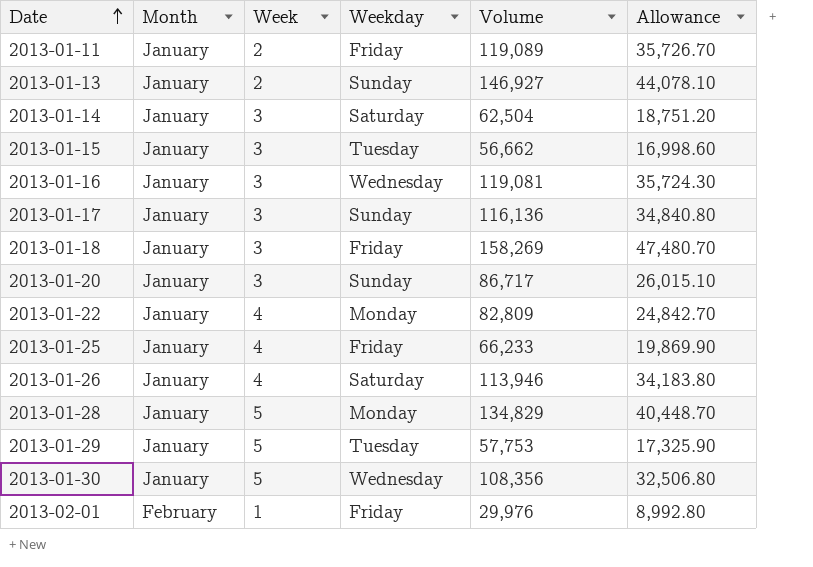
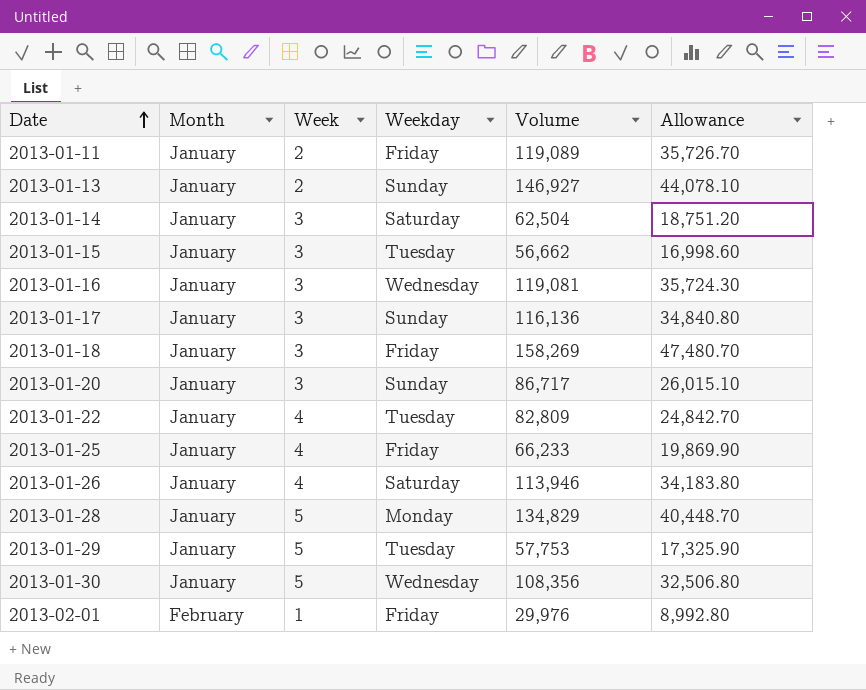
2013-01-22 | Weekday: Monday -> Tuesday

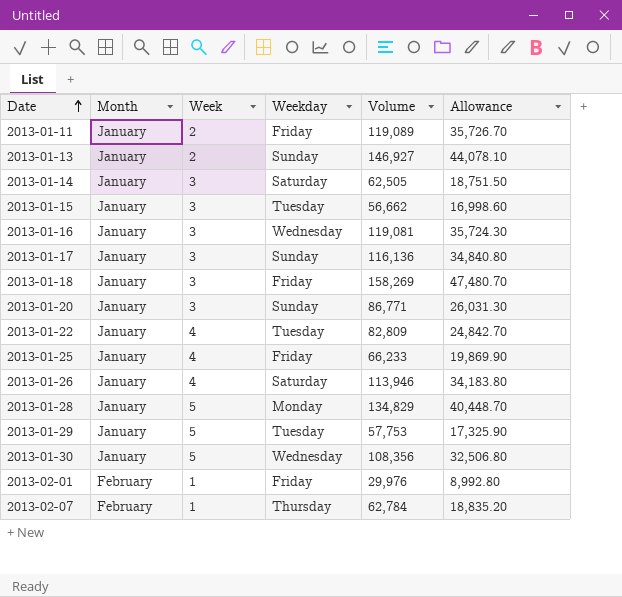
2013-01-14 | Volume: 62,504 -> 62,505
2013-01-14 | Allowance: 18,751.20 -> 18,751.50
2013-01-20 | Volume: 86,717 -> 86,771
2013-01-20 | Allowance: 26,015.10 -> 26,031.30
row 2013-02-07: none -> February | 1 | Thursday | 62,784 | 18,835.20

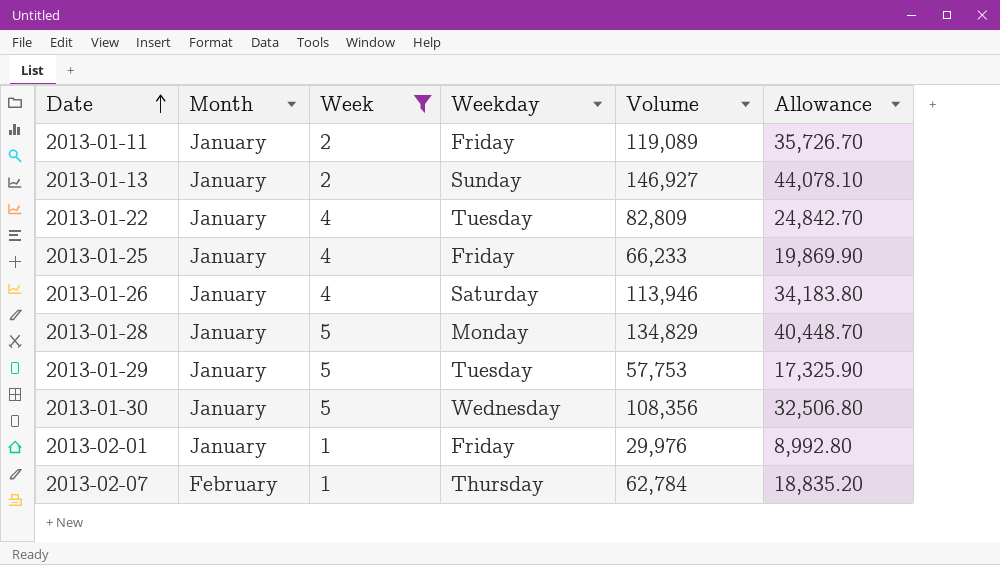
filter: none -> Week != 3
2013-02-01 | Month: February -> January

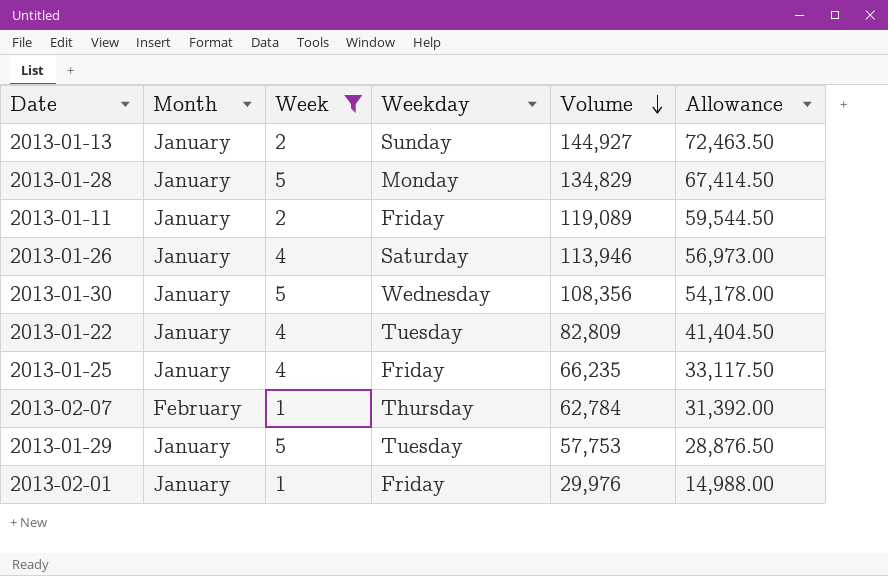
row order: Date ascending -> Volume descending
column Allowance | formula: [Volume] * 0.3 -> [Volume] * 0.5
2013-01-13 | Volume: 146,927 -> 144,927
2013-01-25 | Volume: 66,233 -> 66,235

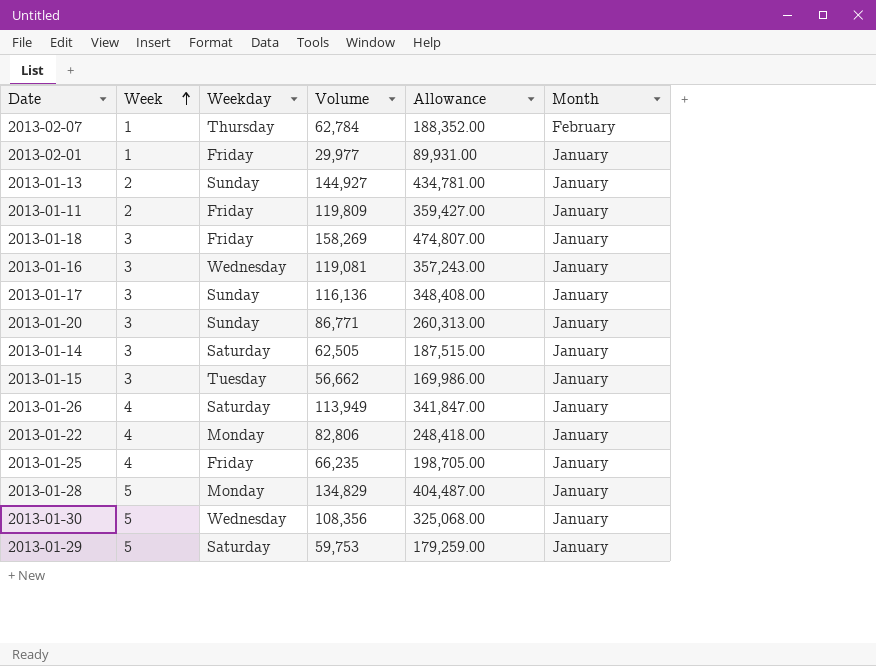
filter: Week != 3 -> none
row order: Volume descending -> Week ascending
column Allowance | formula: [Volume] * 0.5 -> [Volume] * 3
column Month | position: 2 -> 6
2013-02-01 | Volume: 29,976 -> 29,977
2013-01-11 | Volume: 119,089 -> 119,809
2013-01-26 | Volume: 113,946 -> 113,949
2013-01-22 | Weekday: Tuesday -> Monday
2013-01-22 | Volume: 82,809 -> 82,806
2013-01-29 | Weekday: Tuesday -> Saturday
2013-01-29 | Volume: 57,753 -> 59,753

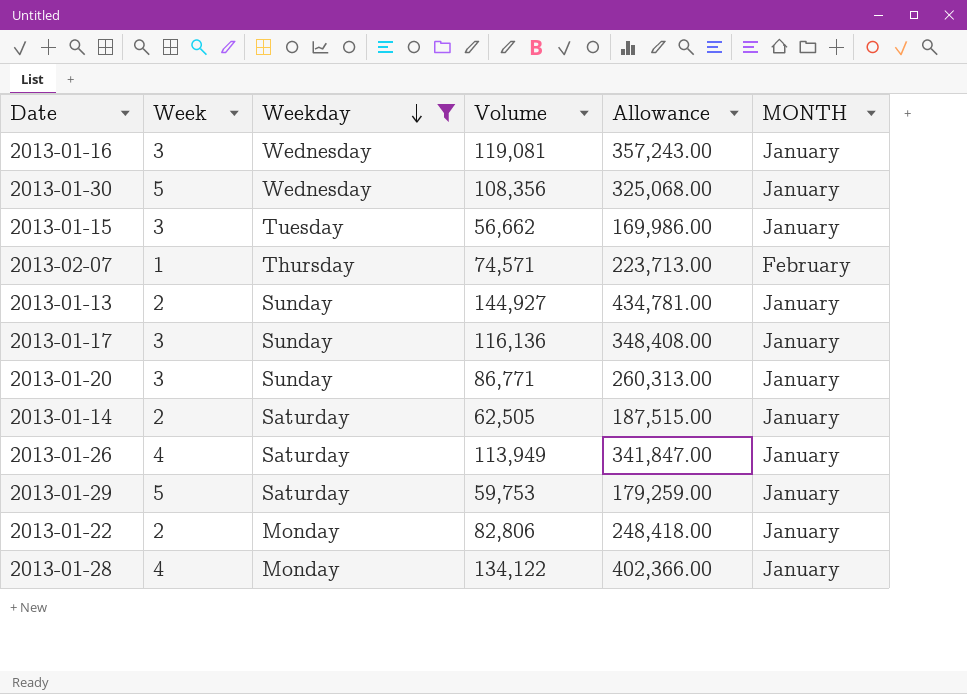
filter: none -> Weekday != Friday
row order: Week ascending -> Weekday descending
column name: Month -> MONTH
2013-02-07 | Volume: 62,784 -> 74,571
2013-02-07 | Allowance: 188,352.00 -> 223,713.00
2013-01-14 | Week: 3 -> 2
2013-01-22 | Week: 4 -> 2
2013-01-28 | Week: 5 -> 4
2013-01-28 | Volume: 134,829 -> 134,122
2013-01-28 | Allowance: 404,487.00 -> 402,366.00

